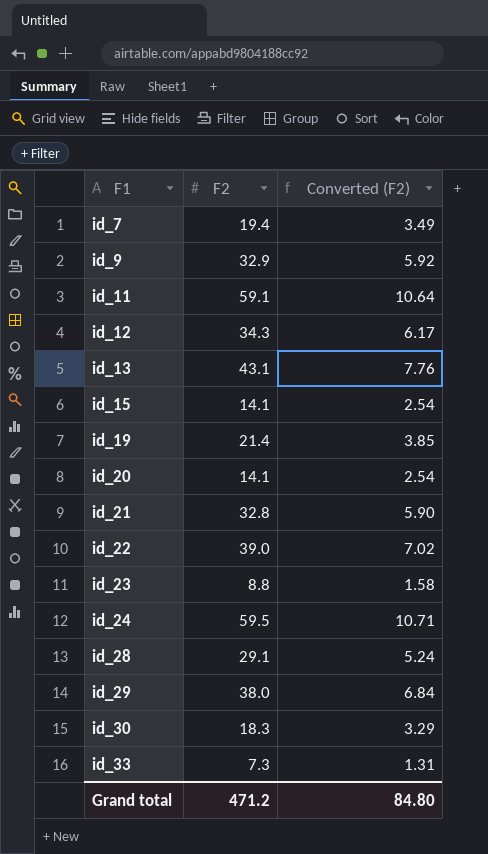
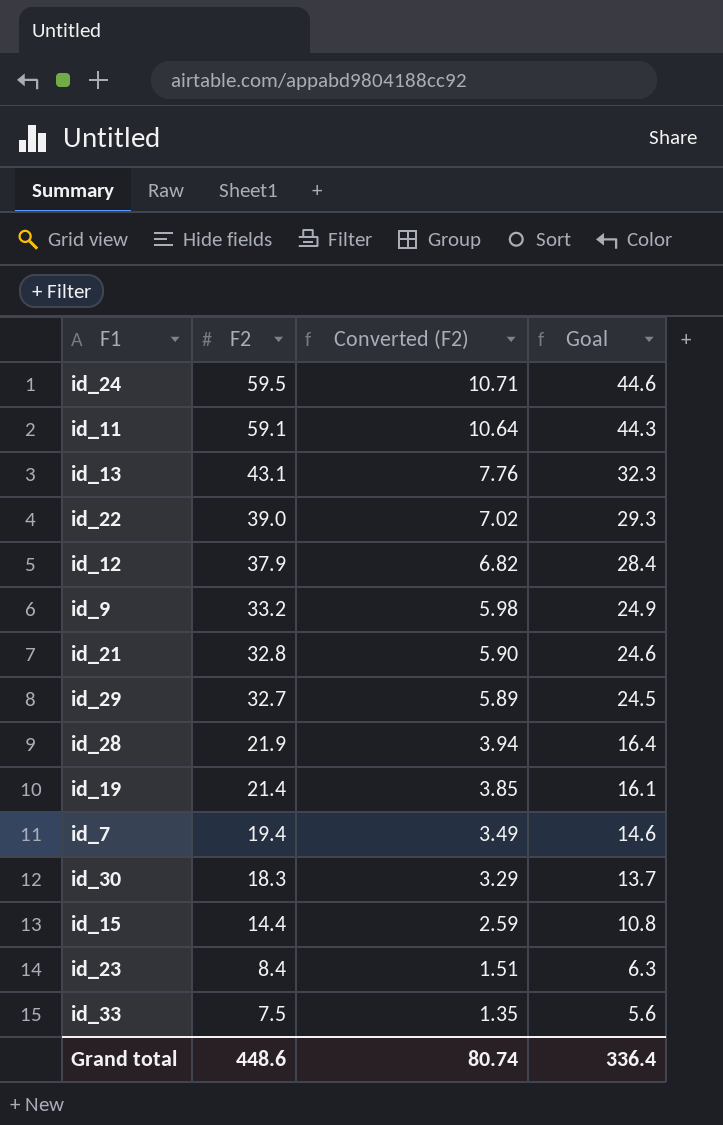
row order: F1 ascending -> F2 descending
column Goal | formula: none -> [F2] * 0.75
row id_20: 14.1 | 2.54 -> none
id_12 | F2: 34.3 -> 37.9
id_12 | Converted (F2): 6.17 -> 6.82
id_9 | F2: 32.9 -> 33.2
id_9 | Converted (F2): 5.92 -> 5.98
id_29 | F2: 38.0 -> 32.7
id_29 | Converted (F2): 6.84 -> 5.89
id_28 | F2: 29.1 -> 21.9
id_28 | Converted (F2): 5.24 -> 3.94
id_15 | F2: 14.1 -> 14.4
id_15 | Converted (F2): 2.54 -> 2.59
id_23 | F2: 8.8 -> 8.4
id_23 | Converted (F2): 1.58 -> 1.51
id_33 | F2: 7.3 -> 7.5
id_33 | Converted (F2): 1.31 -> 1.35
Grand total | F2: 471.2 -> 448.6
Grand total | Converted (F2): 84.80 -> 80.74

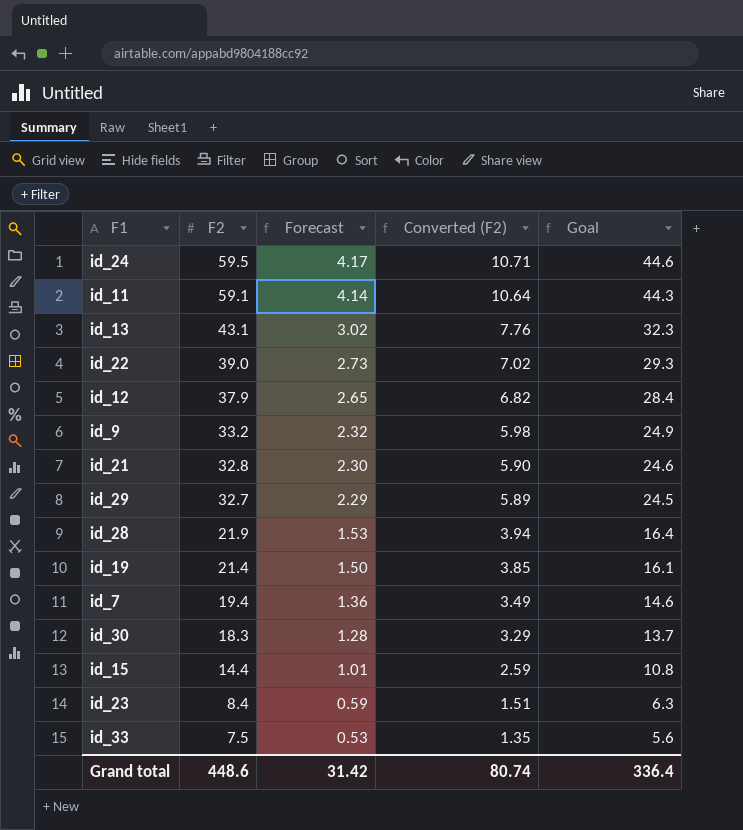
column Forecast | formula: none -> [F2] * 0.07

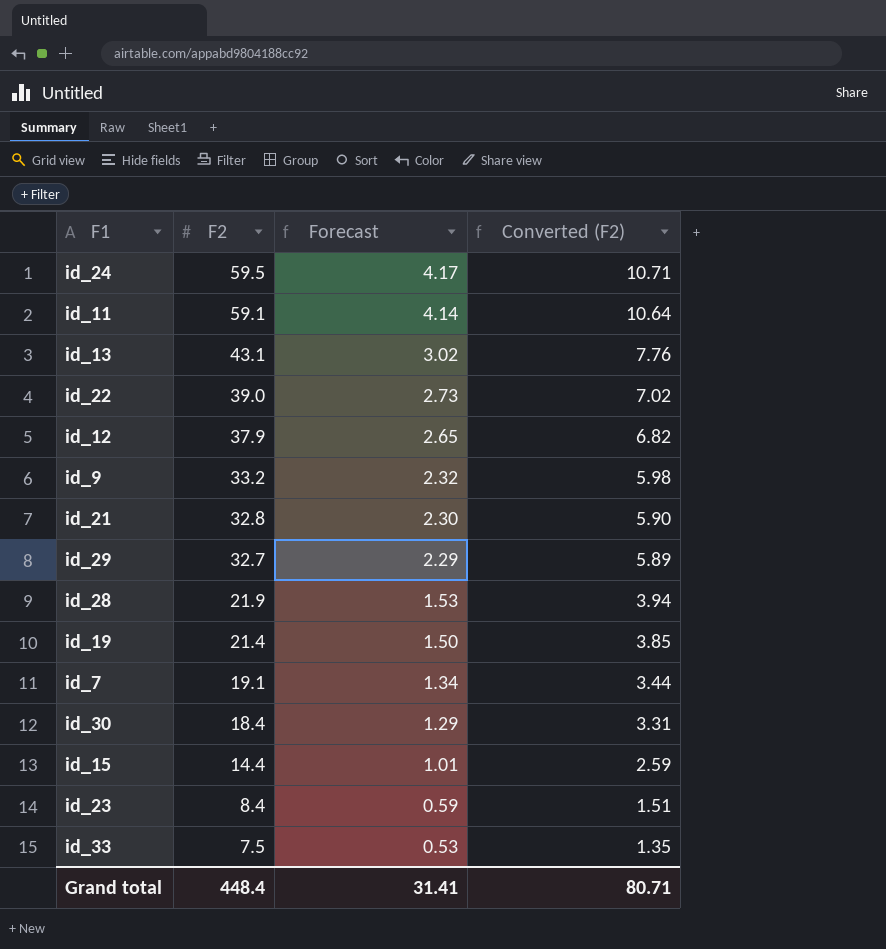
column Goal | formula: [F2] * 0.75 -> none
id_7 | F2: 19.4 -> 19.1
id_7 | Forecast: 1.36 -> 1.34
id_7 | Converted (F2): 3.49 -> 3.44
id_30 | F2: 18.3 -> 18.4
id_30 | Forecast: 1.28 -> 1.29
id_30 | Converted (F2): 3.29 -> 3.31
Grand total | F2: 448.6 -> 448.4
Grand total | Forecast: 31.42 -> 31.41
Grand total | Converted (F2): 80.74 -> 80.71

